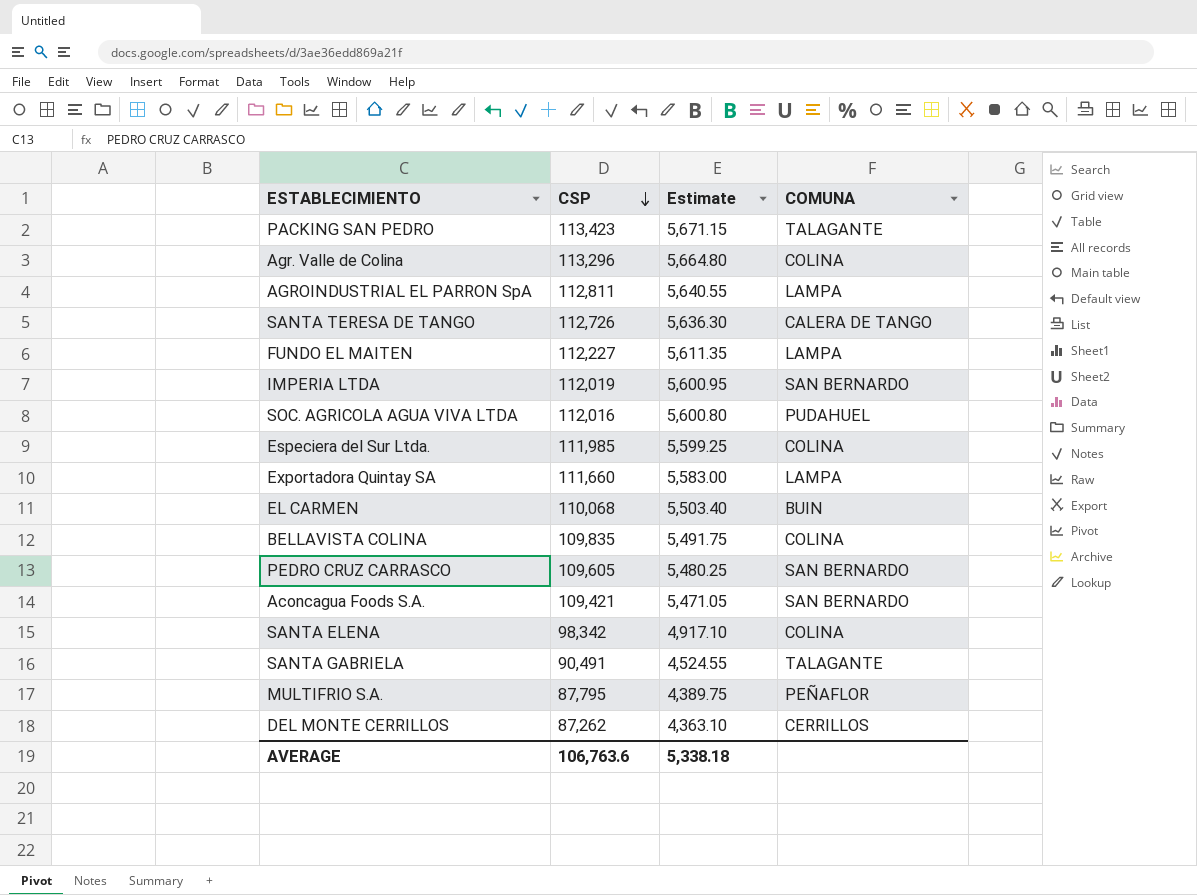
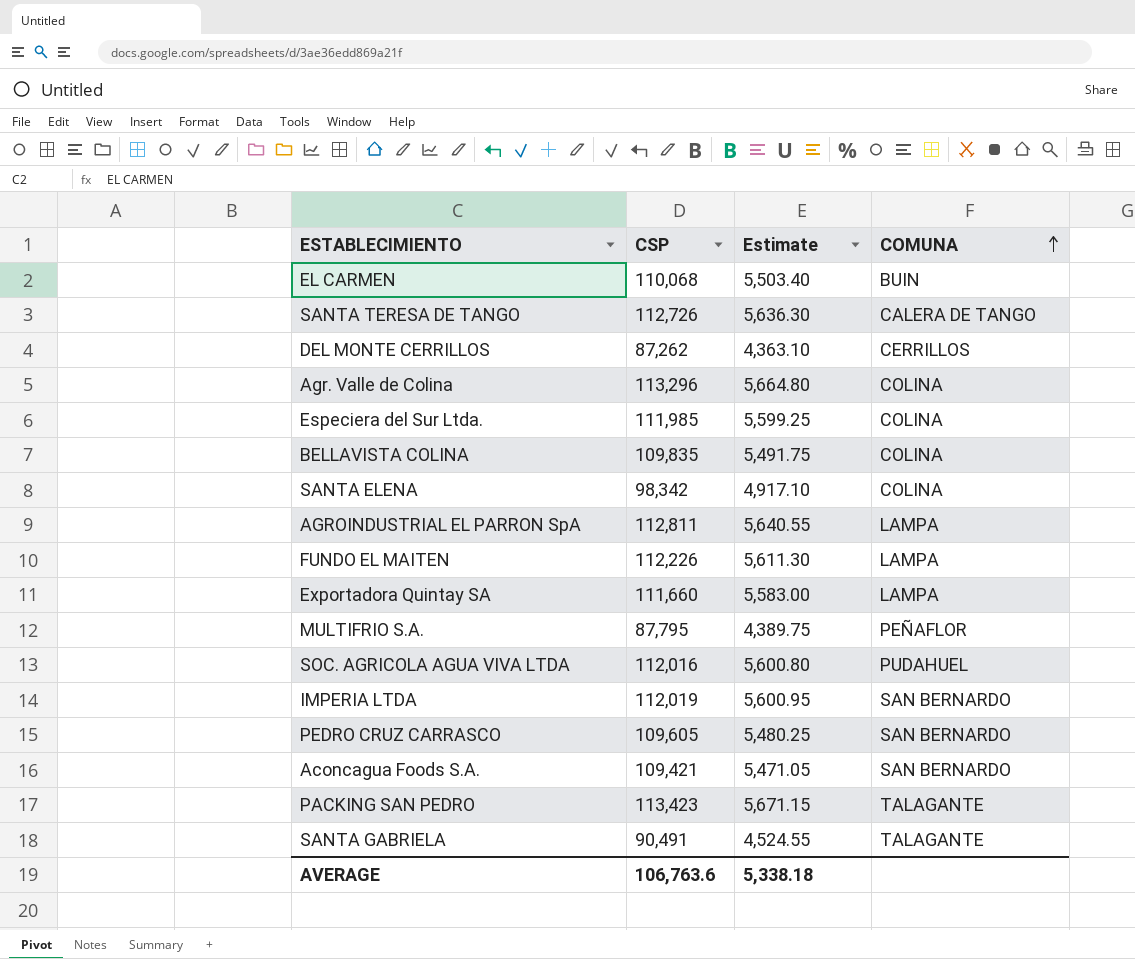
row order: CSP descending -> COMUNA ascending
FUNDO EL MAITEN | CSP: 112,227 -> 112,226
FUNDO EL MAITEN | Estimate: 5,611.35 -> 5,611.30

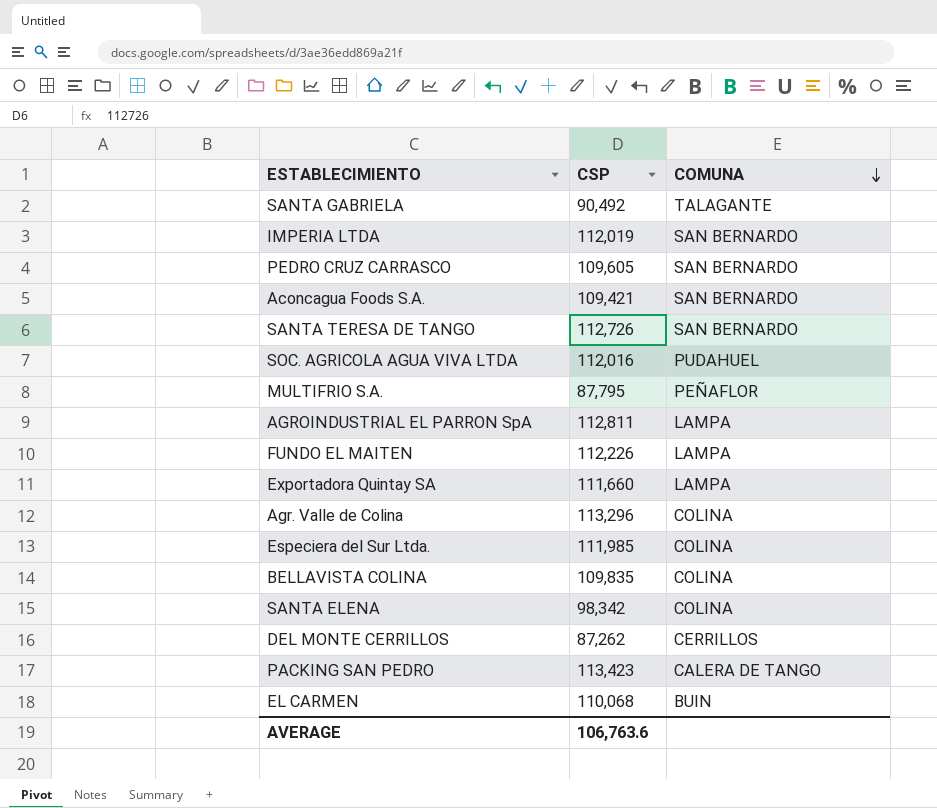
row order: COMUNA ascending -> COMUNA descending
column Estimate | formula: [CSP] * 0.05 -> none
SANTA GABRIELA | CSP: 90,491 -> 90,492
SANTA TERESA DE TANGO | COMUNA: CALERA DE TANGO -> SAN BERNARDO
PACKING SAN PEDRO | COMUNA: TALAGANTE -> CALERA DE TANGO

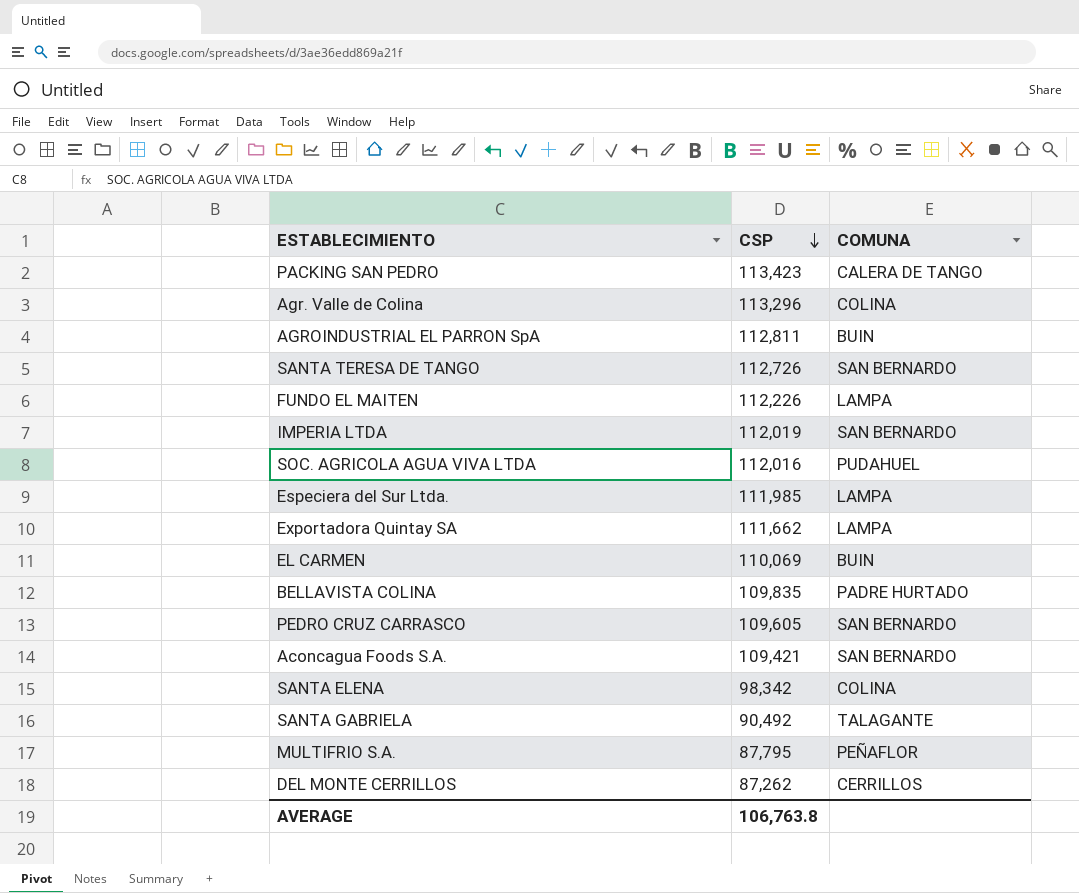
row order: COMUNA descending -> CSP descending
AGROINDUSTRIAL EL PARRON SpA | COMUNA: LAMPA -> BUIN
Especiera del Sur Ltda. | COMUNA: COLINA -> LAMPA
Exportadora Quintay SA | CSP: 111,660 -> 111,662
EL CARMEN | CSP: 110,068 -> 110,069
BELLAVISTA COLINA | COMUNA: COLINA -> PADRE HURTADO
AVERAGE | CSP: 106,763.6 -> 106,763.8

